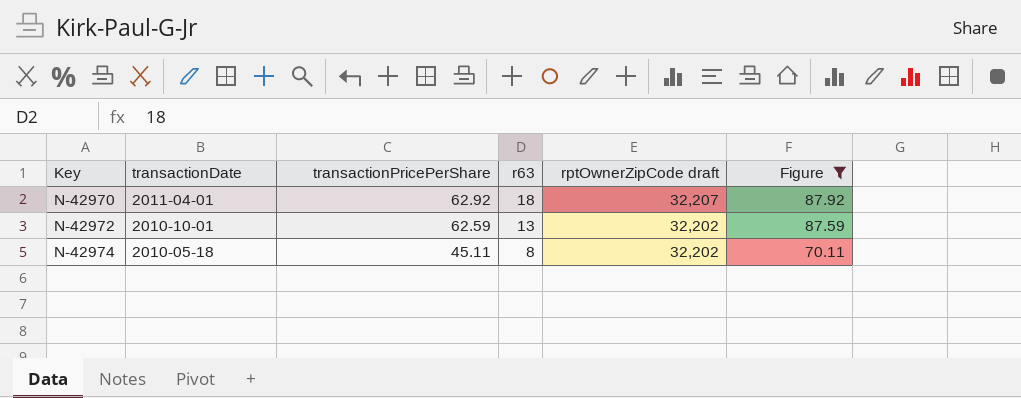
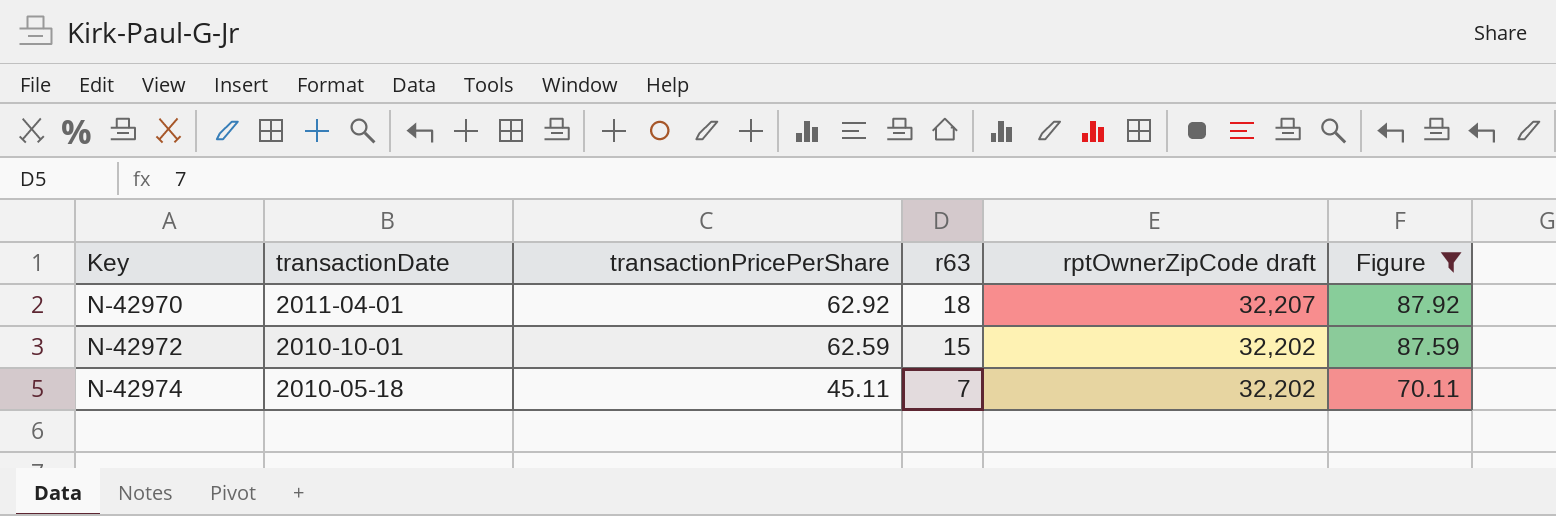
N-42972 | r63: 13 -> 15
N-42974 | r63: 8 -> 7

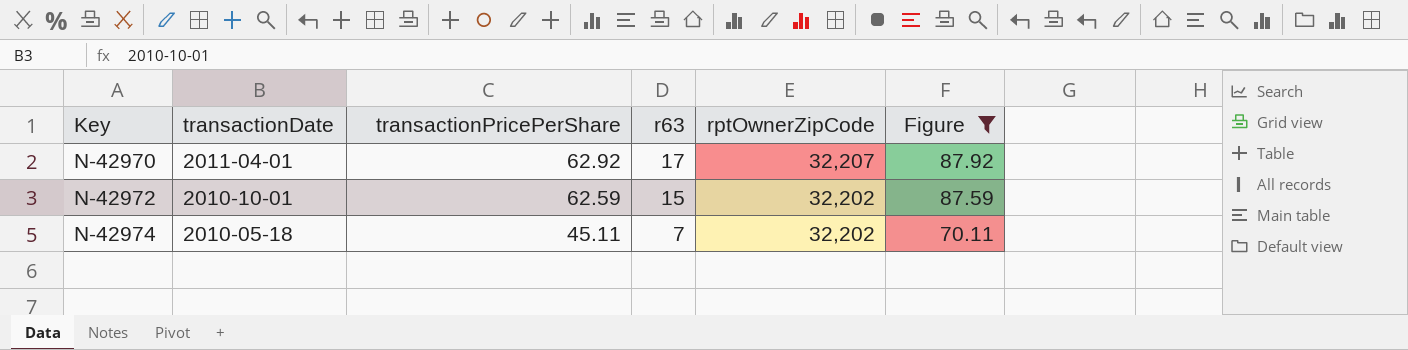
column name: rptOwnerZipCode draft -> rptOwnerZipCode
N-42970 | r63: 18 -> 17

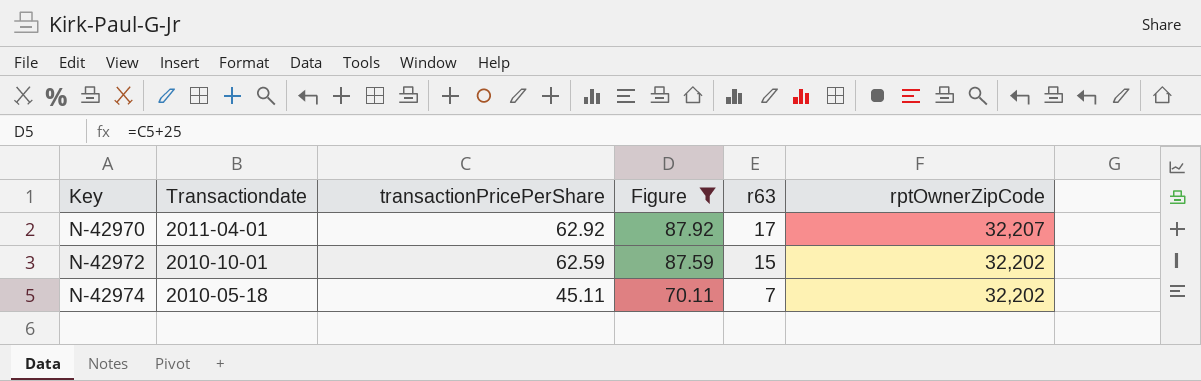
column name: transactionDate -> Transactiondate
column Figure | position: 6 -> 4

